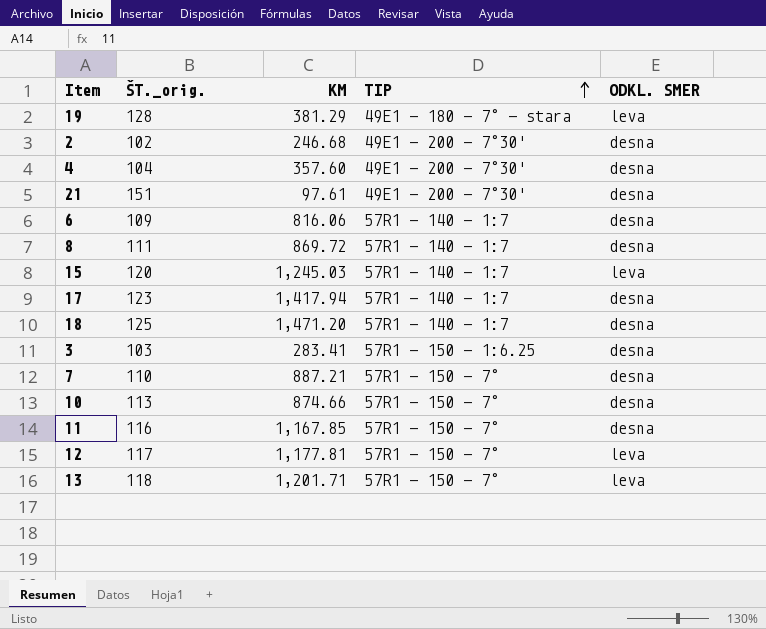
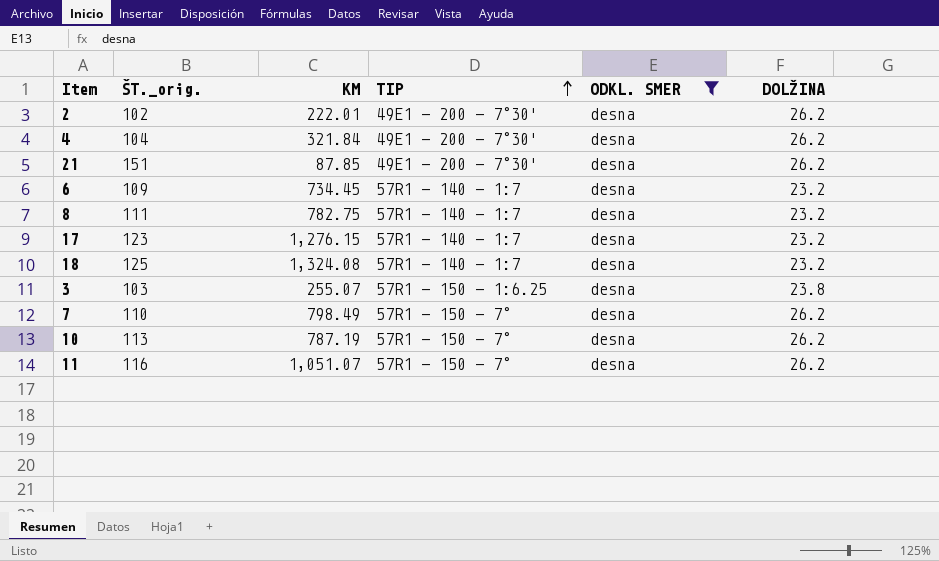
filter: none -> ODKL. SMER = desna
column DOLŽINA | position: none -> 6
2 | KM: 246.68 -> 222.01
4 | KM: 357.60 -> 321.84
21 | KM: 97.61 -> 87.85
6 | KM: 816.06 -> 734.45
8 | KM: 869.72 -> 782.75
17 | KM: 1,417.94 -> 1,276.15
18 | KM: 1,471.20 -> 1,324.08
3 | KM: 283.41 -> 255.07
7 | KM: 887.21 -> 798.49
10 | KM: 874.66 -> 787.19
11 | KM: 1,167.85 -> 1,051.07

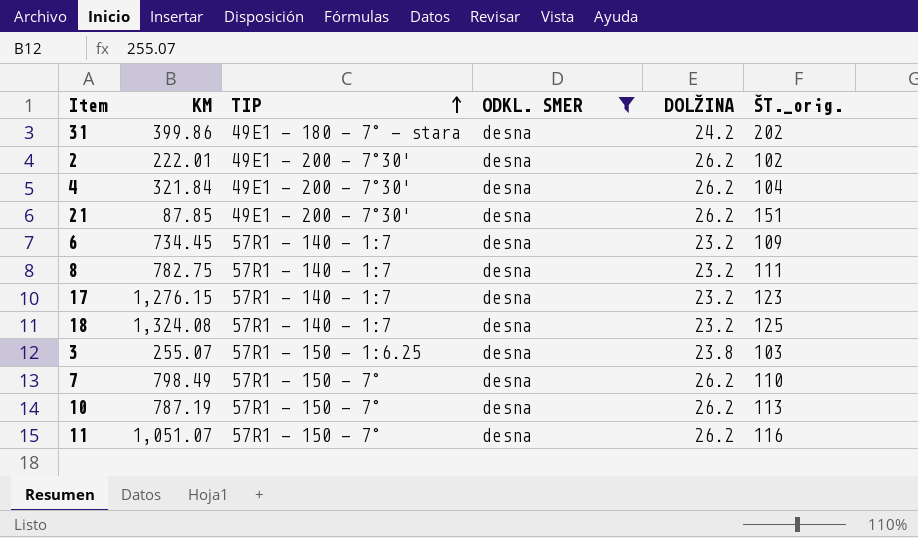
column ŠT._orig. | position: 2 -> 6
row 31: none -> 399.86 | 49E1 - 180 - 7° - stara | desna | 24.2 | 202

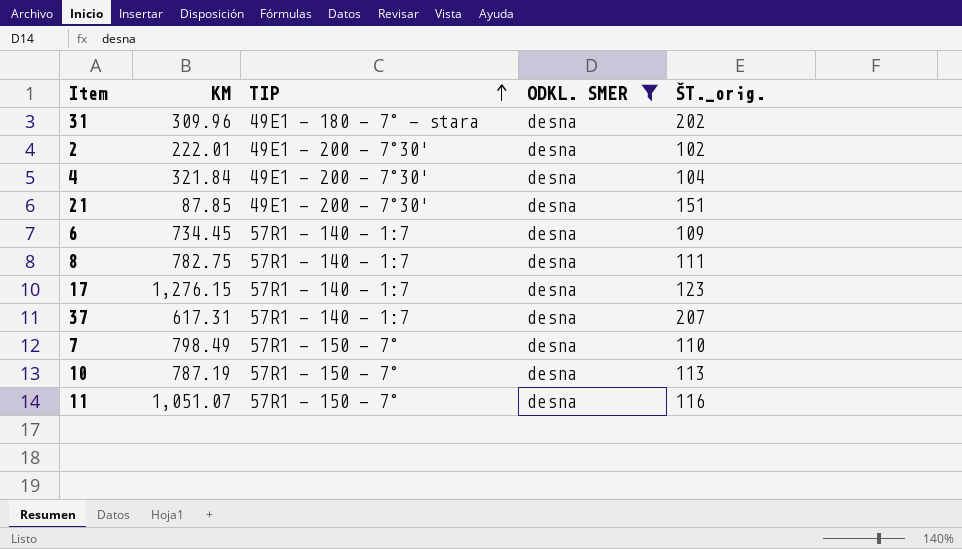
column DOLŽINA | position: 5 -> none
row 18: 1,324.08 | 57R1 - 140 - 1:7 | desna | 23.2 | 125 -> none
row 3: 255.07 | 57R1 - 150 - 1:6.25 | desna | 23.8 | 103 -> none
31 | KM: 399.86 -> 309.96
row 37: none -> 617.31 | 57R1 - 140 - 1:7 | desna | 207

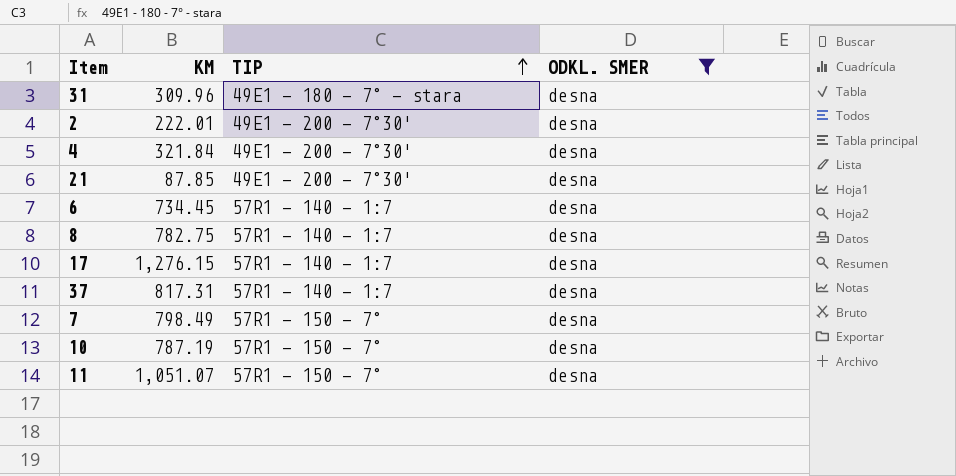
column ŠT._orig. | position: 5 -> none
37 | KM: 617.31 -> 817.31

